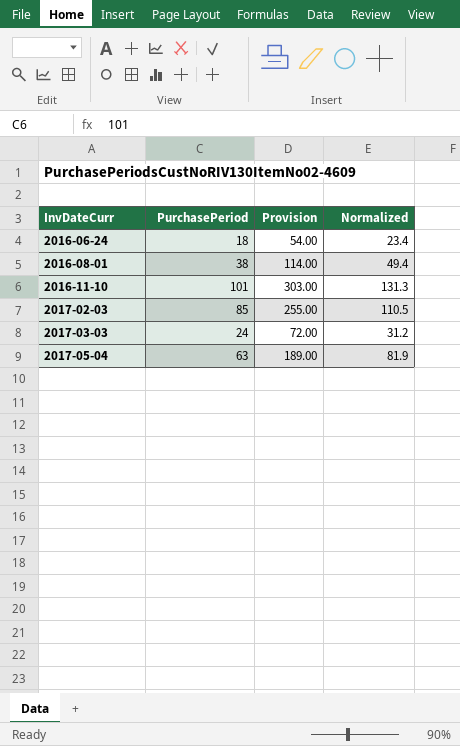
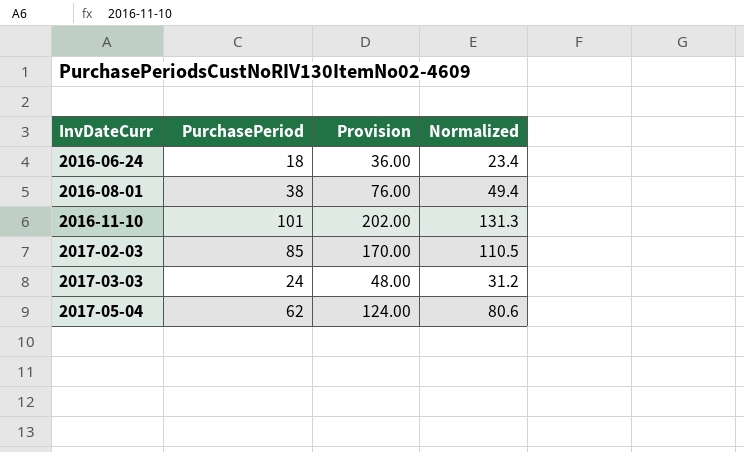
column Provision | formula: [PurchasePeriod] * 3 -> [PurchasePeriod] * 2
2017-05-04 | PurchasePeriod: 63 -> 62
2017-05-04 | Normalized: 81.9 -> 80.6

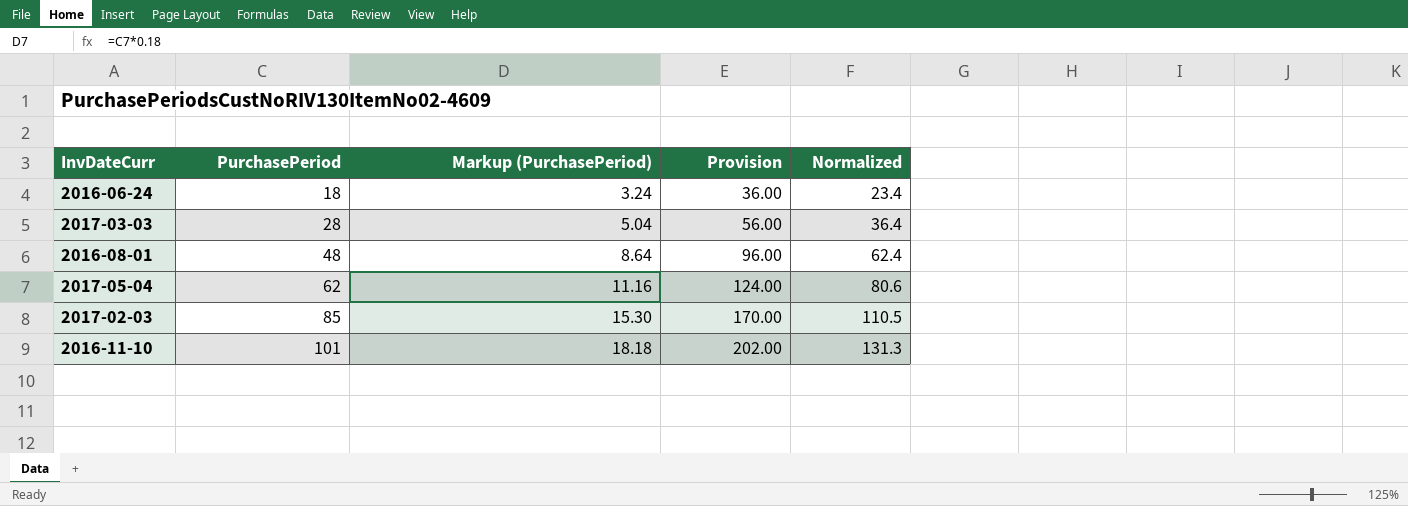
row order: InvDateCurr ascending -> PurchasePeriod ascending
column Markup (PurchasePeriod) | formula: none -> [PurchasePeriod] * 0.18
2017-03-03 | PurchasePeriod: 24 -> 28
2017-03-03 | Provision: 48.00 -> 56.00
2017-03-03 | Normalized: 31.2 -> 36.4
2016-08-01 | PurchasePeriod: 38 -> 48
2016-08-01 | Provision: 76.00 -> 96.00
2016-08-01 | Normalized: 49.4 -> 62.4

